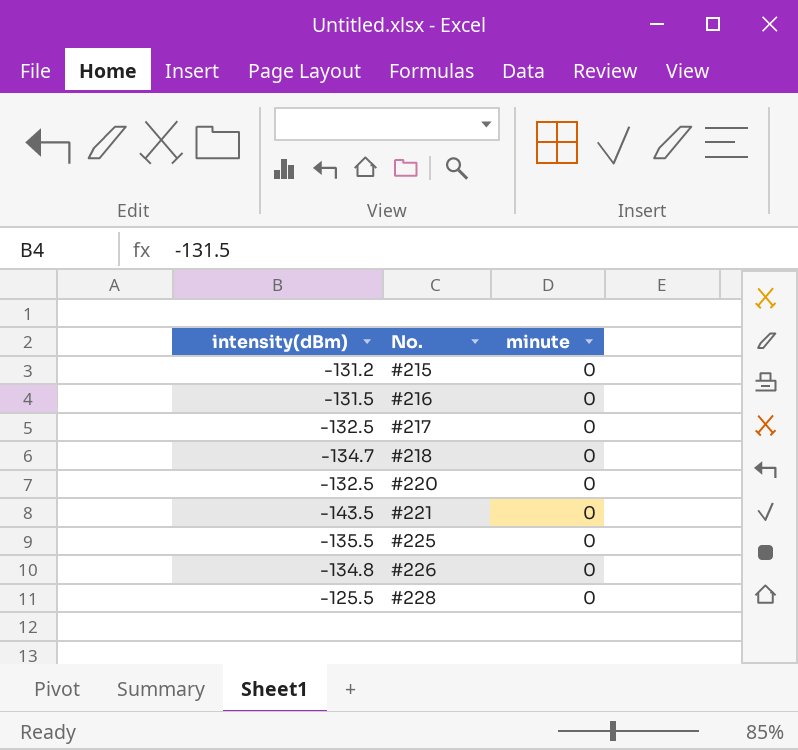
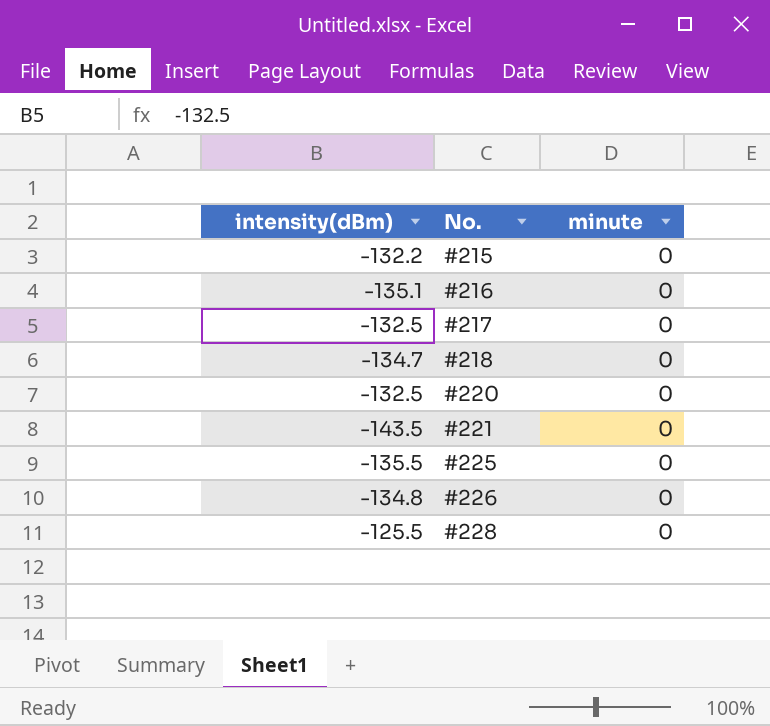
#215 | intensity(dBm): -131.2 -> -132.2
#216 | intensity(dBm): -131.5 -> -135.1

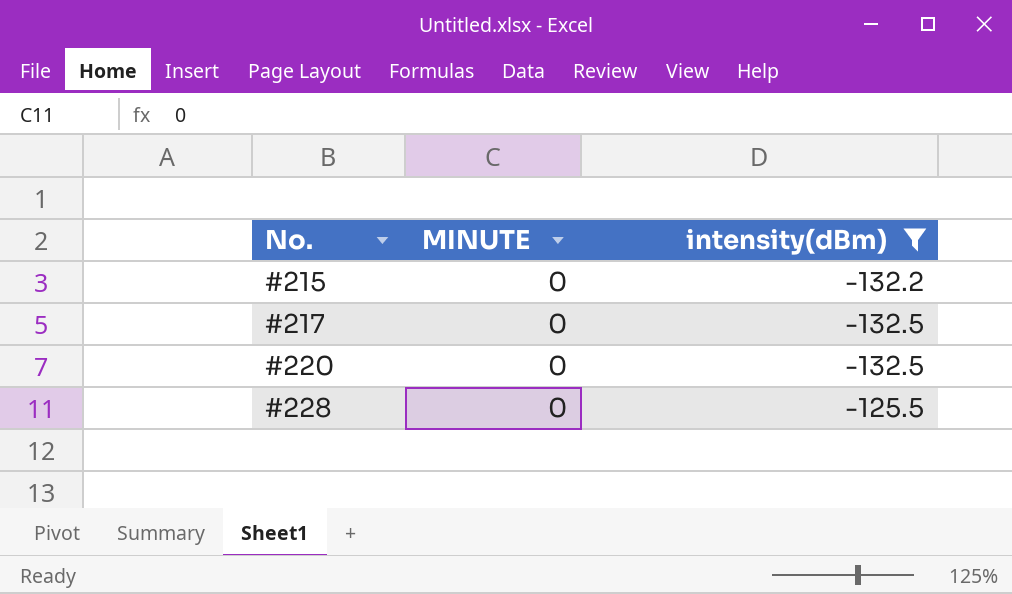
filter: none -> intensity(dBm) >= -132.5
column name: minute -> MINUTE
column intensity(dBm) | position: 1 -> 3

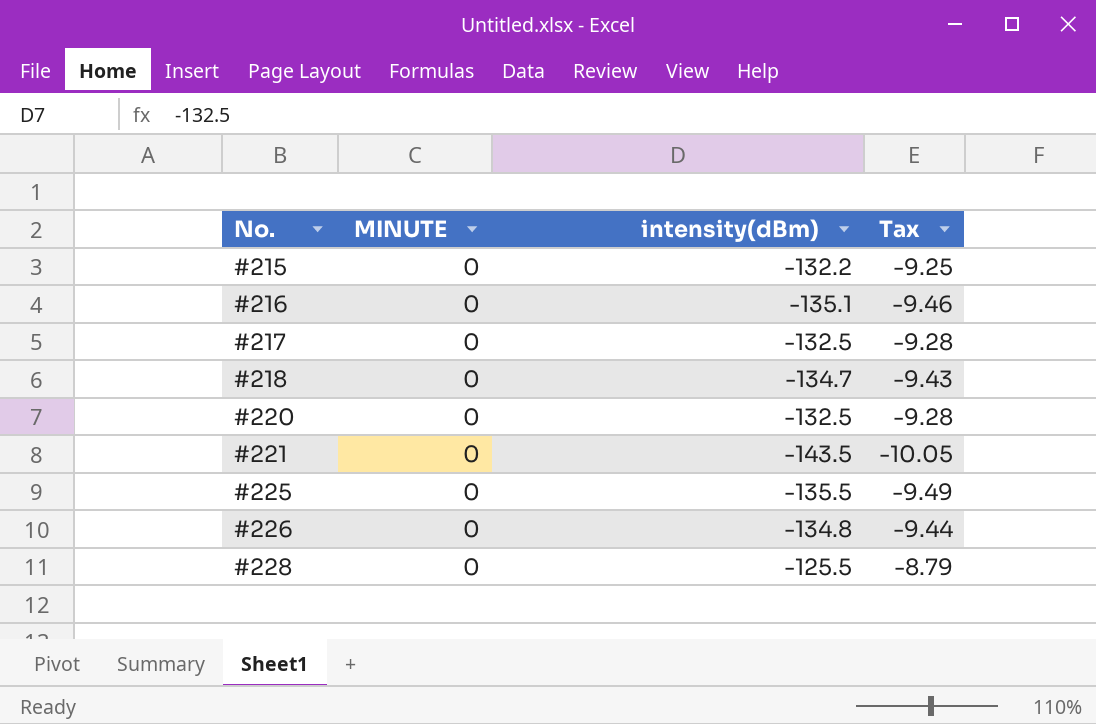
filter: intensity(dBm) >= -132.5 -> none
column Tax | formula: none -> [intensity(dBm)] * 0.07

